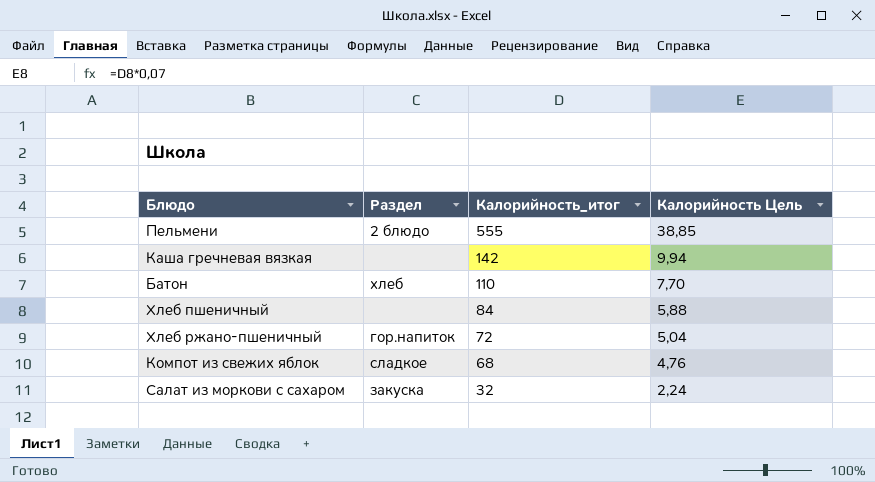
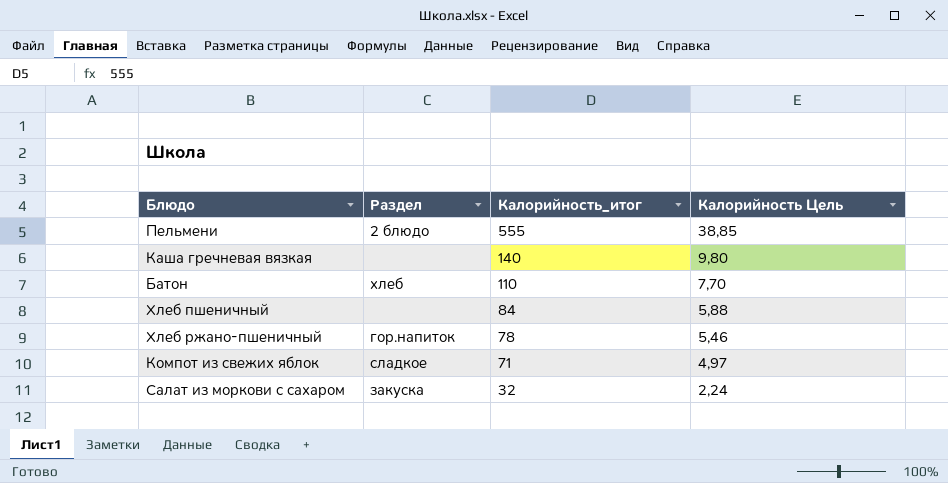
Каша гречневая вязкая | Калорийность_итог: 142 -> 140
Каша гречневая вязкая | Калорийность Цель: 9,94 -> 9,80
Хлеб ржано-пшеничный | Калорийность_итог: 72 -> 78
Хлеб ржано-пшеничный | Калорийность Цель: 5,04 -> 5,46
Компот из свежих яблок | Калорийность_итог: 68 -> 71
Компот из свежих яблок | Калорийность Цель: 4,76 -> 4,97

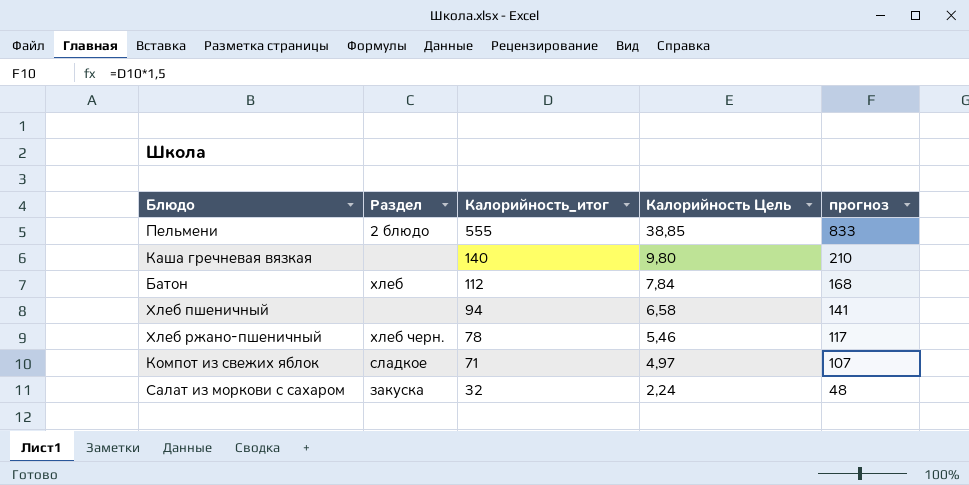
column прогноз | formula: none -> [Калорийность_итог] * 1,5
Батон | Калорийность_итог: 110 -> 112
Батон | Калорийность Цель: 7,70 -> 7,84
Хлеб пшеничный | Калорийность_итог: 84 -> 94
Хлеб пшеничный | Калорийность Цель: 5,88 -> 6,58
Хлеб ржано-пшеничный | Раздел: гор.напиток -> хлеб черн.

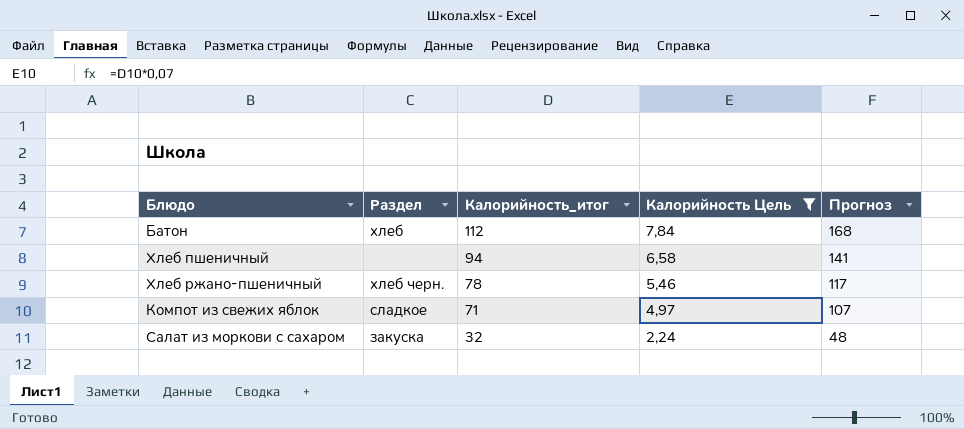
filter: none -> Калорийность Цель <= 7,84
column name: прогноз -> Прогноз

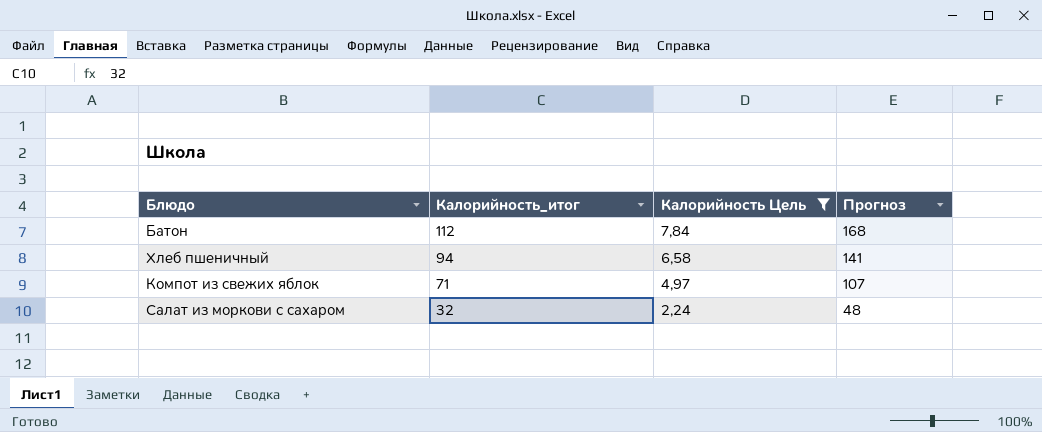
column Раздел | position: 2 -> none
row Хлеб ржано-пшеничный: хлеб черн. | 78 | 5,46 | 117 -> none

